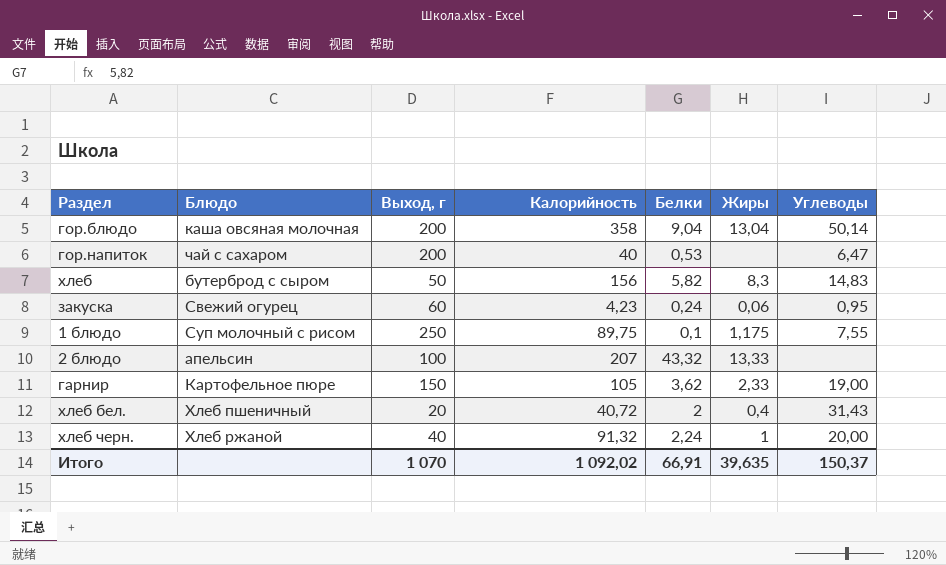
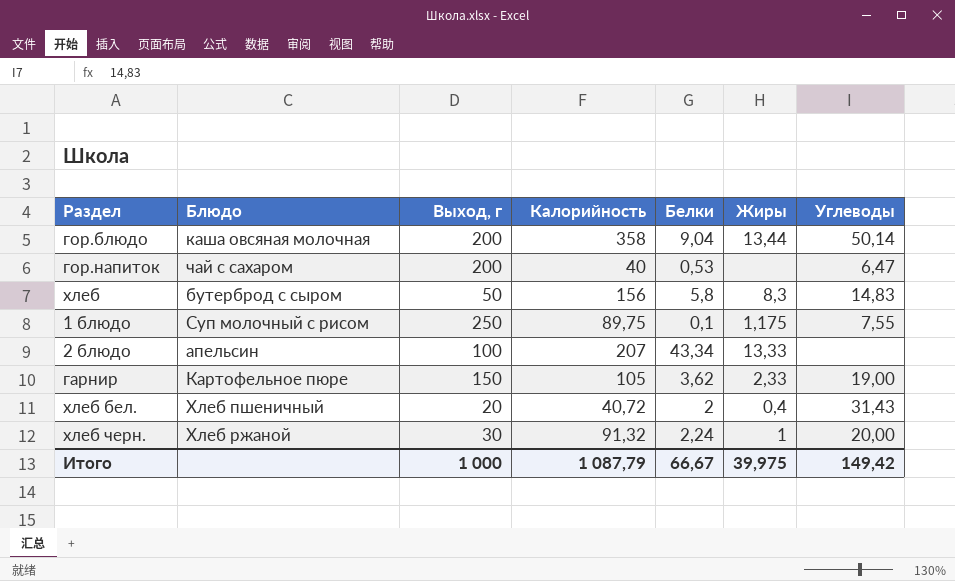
row закуска: Свежий огурец | 60 | 4,23 | 0,24 | 0,06 | 0,95 -> none
гор.блюдо | Жиры: 13,04 -> 13,44
хлеб | Белки: 5,82 -> 5,8
2 блюдо | Белки: 43,32 -> 43,34
хлеб черн. | Выход, г: 40 -> 30
Итого | Выход, г: 1 070 -> 1 000
Итого | Калорийность: 1 092,02 -> 1 087,79
Итого | Белки: 66,91 -> 66,67
Итого | Жиры: 39,635 -> 39,975
Итого | Углеводы: 150,37 -> 149,42

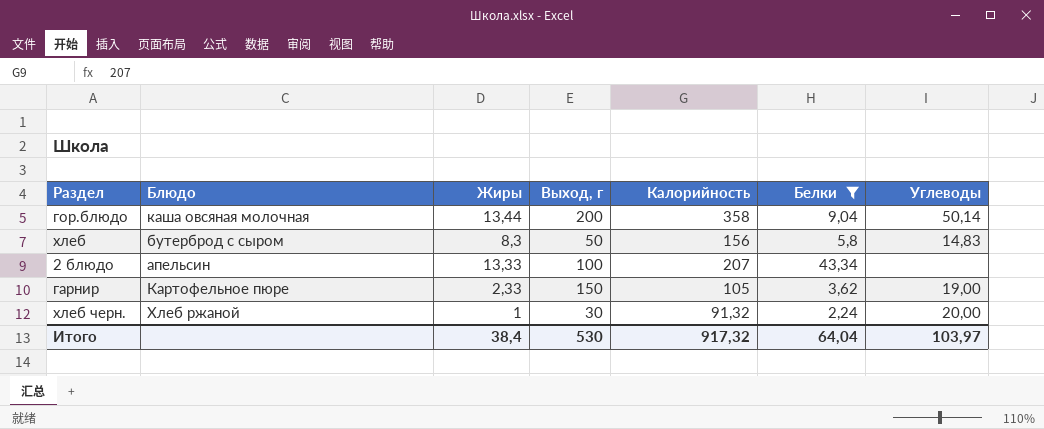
filter: none -> Белки >= 2,24
column Жиры | position: 6 -> 3
Итого | Жиры: 39,975 -> 38,4
Итого | Выход, г: 1 000 -> 530
Итого | Калорийность: 1 087,79 -> 917,32
Итого | Белки: 66,67 -> 64,04
Итого | Углеводы: 149,42 -> 103,97

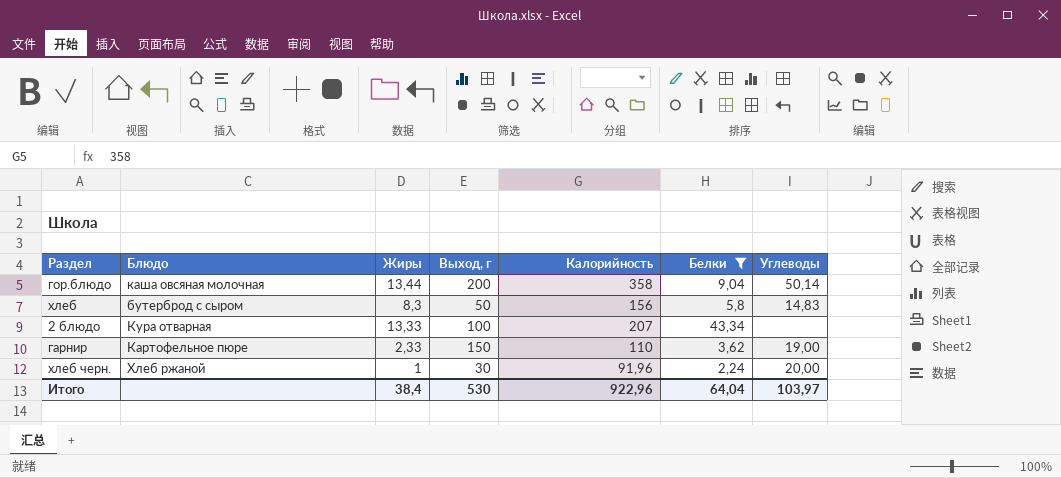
2 блюдо | Блюдо: апельсин -> Кура отварная
гарнир | Калорийность: 105 -> 110
хлеб черн. | Калорийность: 91,32 -> 91,96
Итого | Калорийность: 917,32 -> 922,96

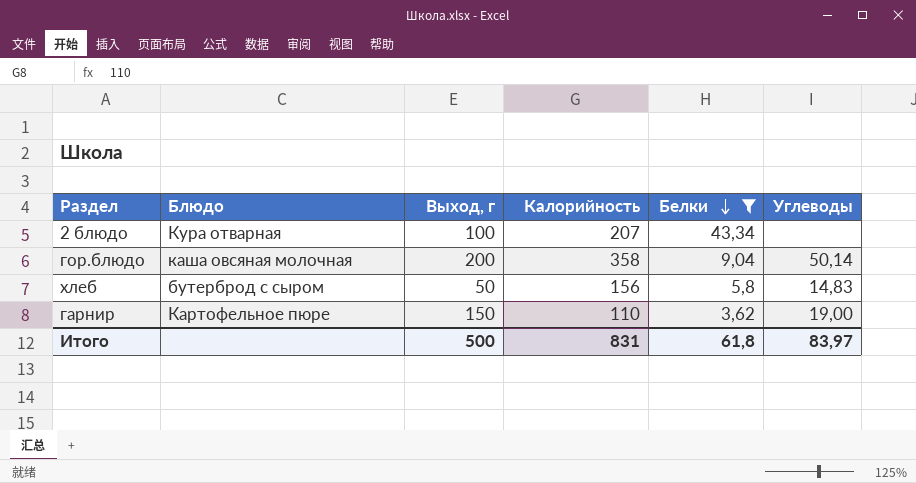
row order: none -> Белки descending
column Жиры | position: 3 -> none
row хлеб черн.: Хлеб ржаной | 1 | 30 | 91,96 | 2,24 | 20,00 -> none
Итого | Выход, г: 530 -> 500
Итого | Калорийность: 922,96 -> 831
Итого | Белки: 64,04 -> 61,8
Итого | Углеводы: 103,97 -> 83,97

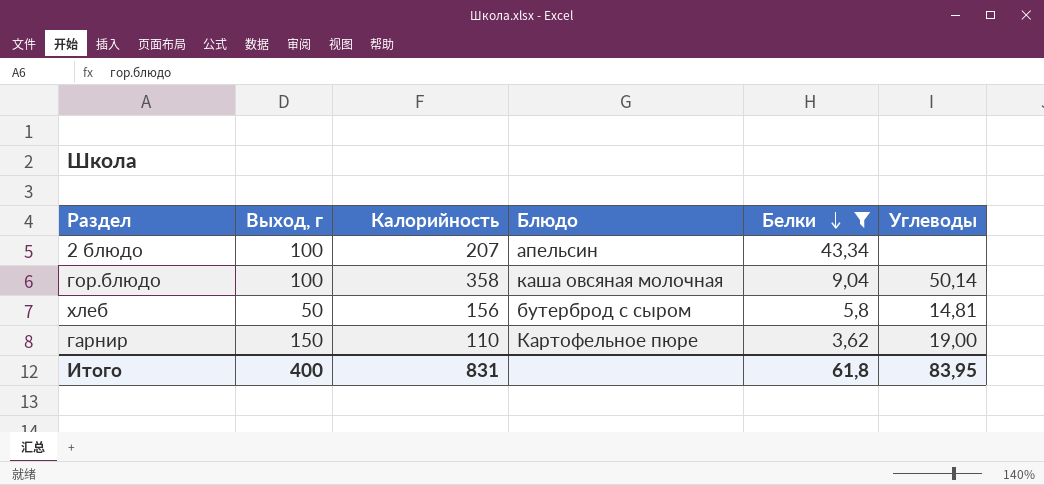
column Блюдо | position: 2 -> 4
2 блюдо | Блюдо: Кура отварная -> апельсин
гор.блюдо | Выход, г: 200 -> 100
хлеб | Углеводы: 14,83 -> 14,81
Итого | Выход, г: 500 -> 400
Итого | Углеводы: 83,97 -> 83,95

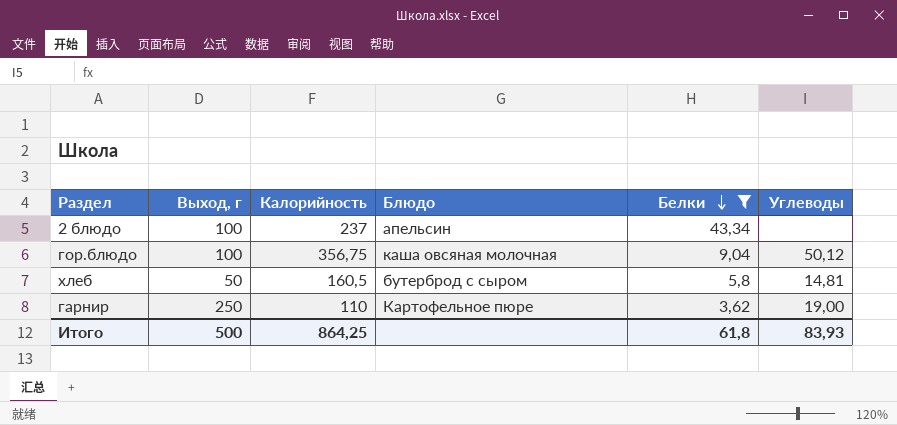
2 блюдо | Калорийность: 207 -> 237
гор.блюдо | Калорийность: 358 -> 356,75
гор.блюдо | Углеводы: 50,14 -> 50,12
хлеб | Калорийность: 156 -> 160,5
гарнир | Выход, г: 150 -> 250
Итого | Выход, г: 400 -> 500
Итого | Калорийность: 831 -> 864,25
Итого | Углеводы: 83,95 -> 83,93

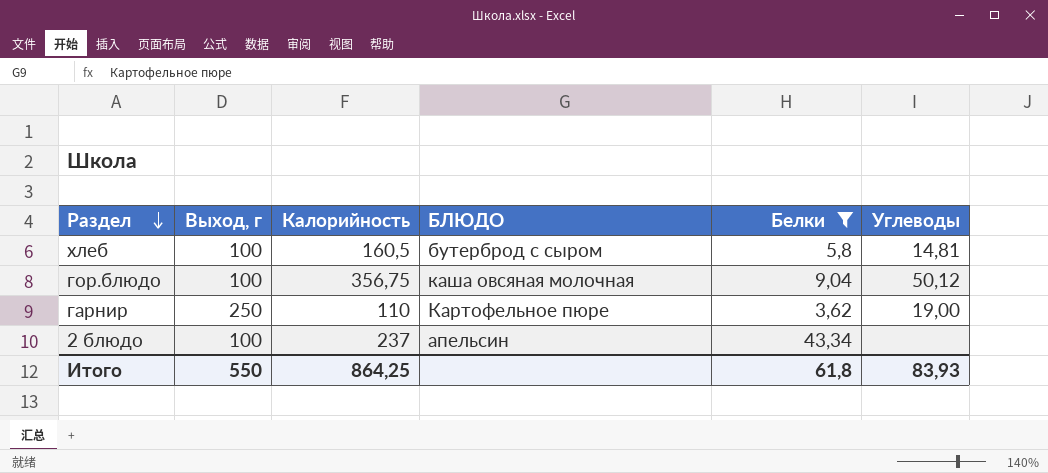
row order: Белки descending -> Раздел descending
column name: Блюдо -> БЛЮДО
хлеб | Выход, г: 50 -> 100
Итого | Выход, г: 500 -> 550

